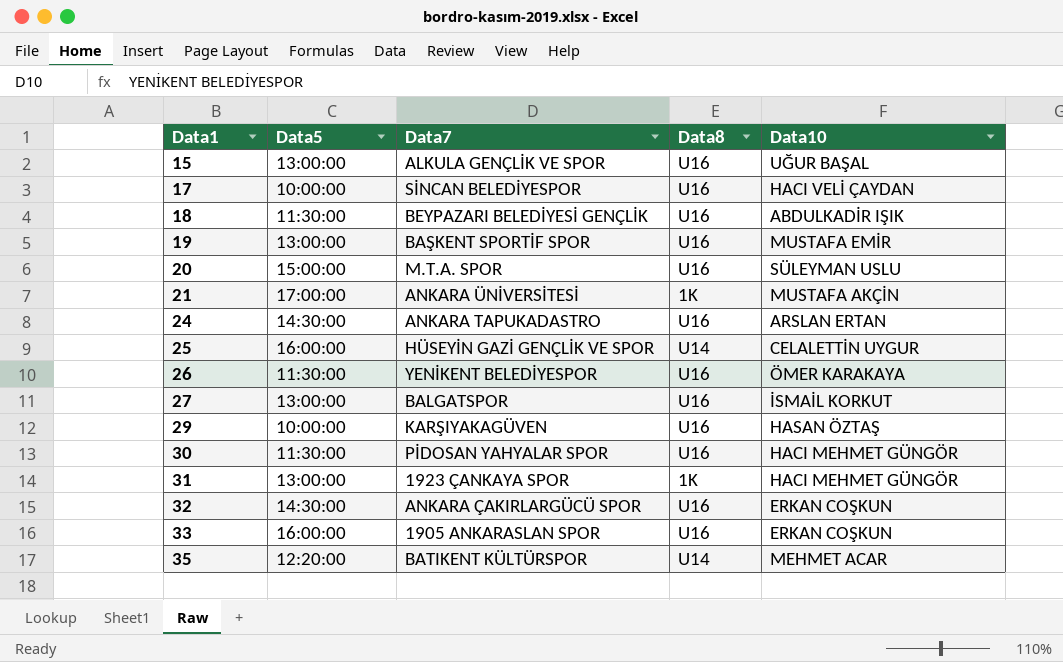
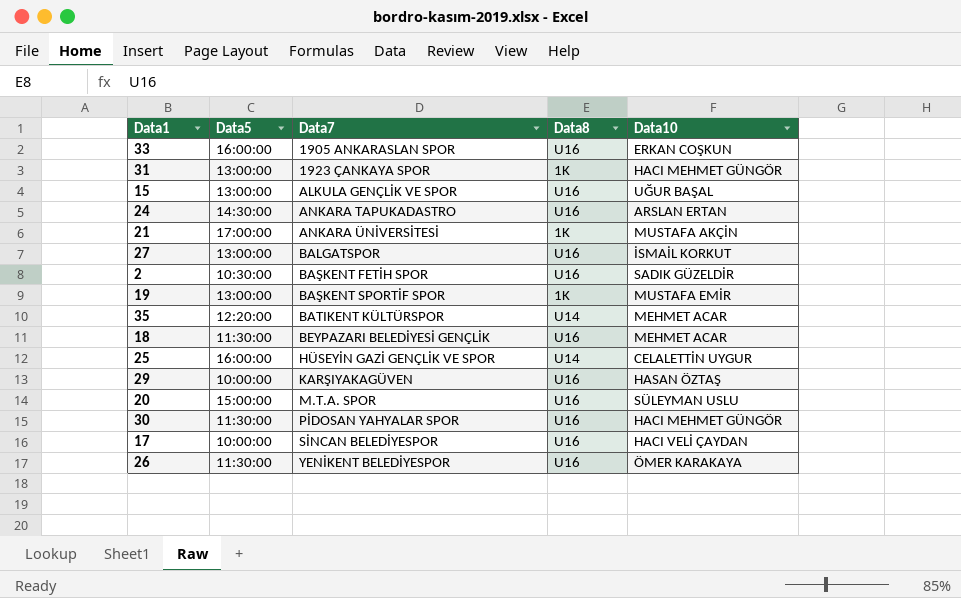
row order: Data1 ascending -> Data7 ascending
row 32: 14:30:00 | ANKARA ÇAKIRLARGÜCÜ SPOR | U16 | ERKAN COŞKUN -> none
row 2: none -> 10:30:00 | BAŞKENT FETİH SPOR | U16 | SADIK GÜZELDİR
19 | Data8: U16 -> 1K
18 | Data10: ABDULKADİR IŞIK -> MEHMET ACAR

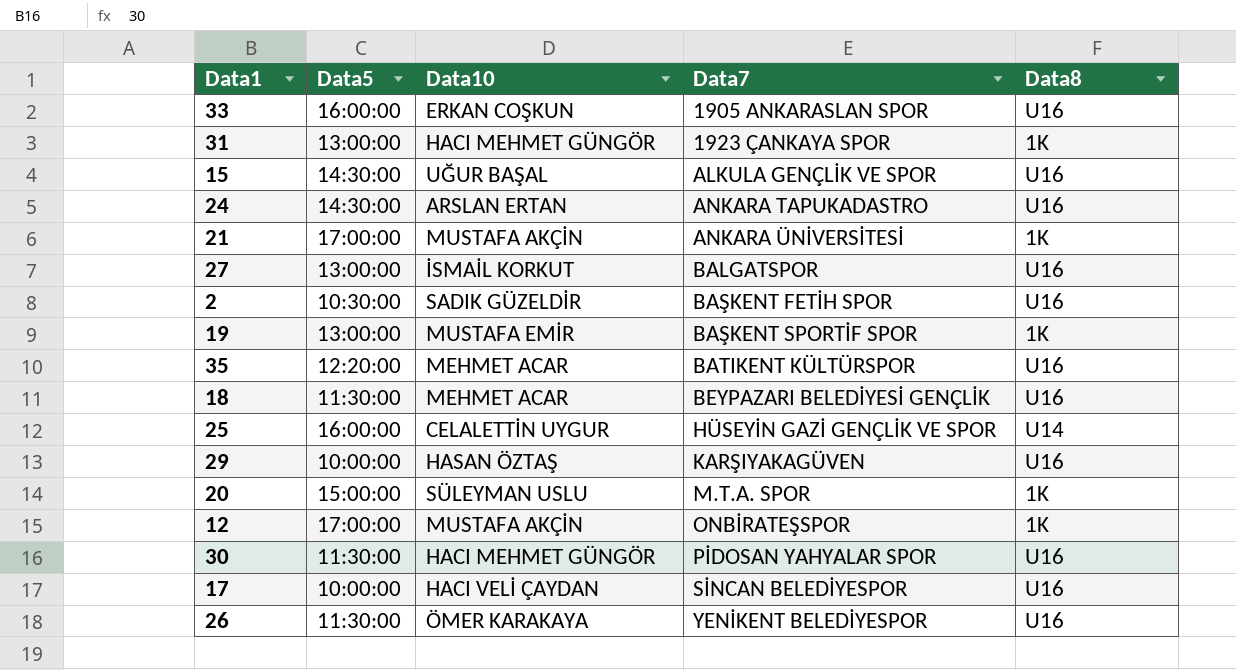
column Data10 | position: 5 -> 3
15 | Data5: 13:00:00 -> 14:30:00
35 | Data8: U14 -> U16
20 | Data8: U16 -> 1K
row 12: none -> 17:00:00 | MUSTAFA AKÇİN | ONBİRATEŞSPOR | 1K

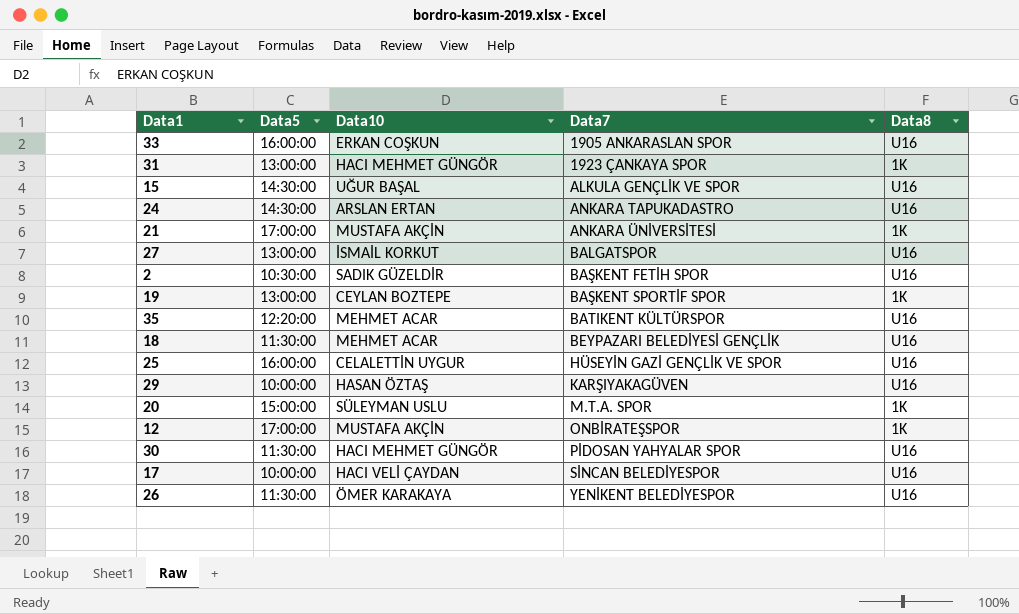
19 | Data10: MUSTAFA EMİR -> CEYLAN BOZTEPE
25 | Data8: U14 -> U16

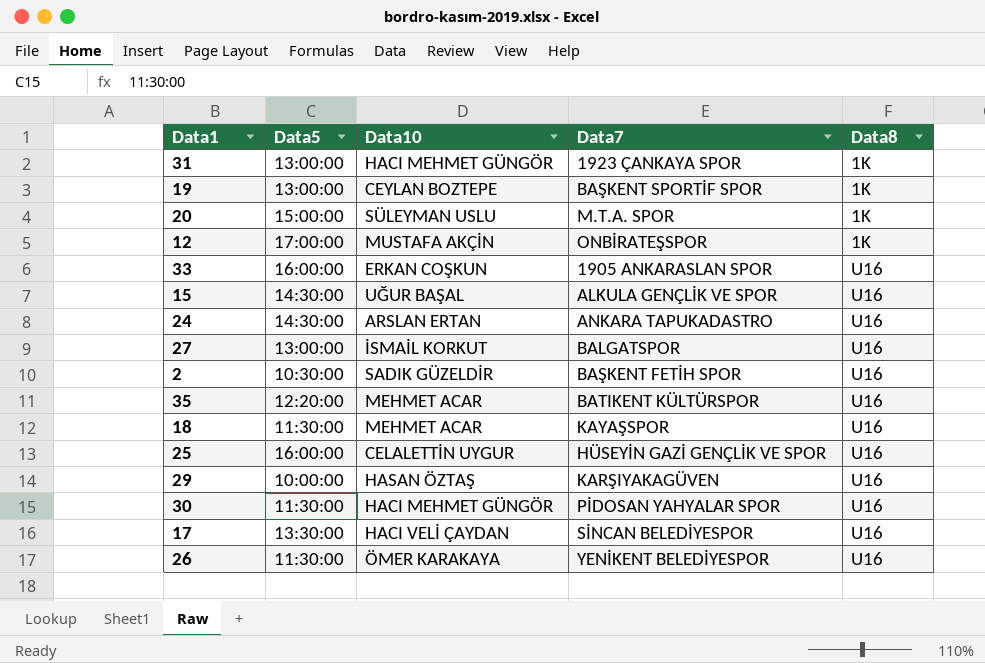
row order: Data7 ascending -> Data8 ascending
row 21: 17:00:00 | MUSTAFA AKÇİN | ANKARA ÜNİVERSİTESİ | 1K -> none
18 | Data7: BEYPAZARI BELEDİYESİ GENÇLİK -> KAYAŞSPOR
17 | Data5: 10:00:00 -> 13:30:00

